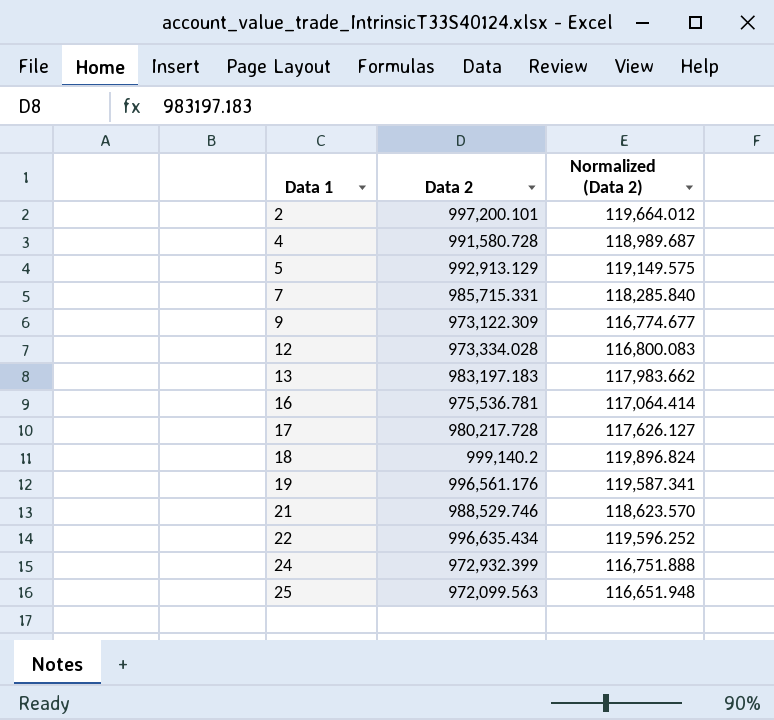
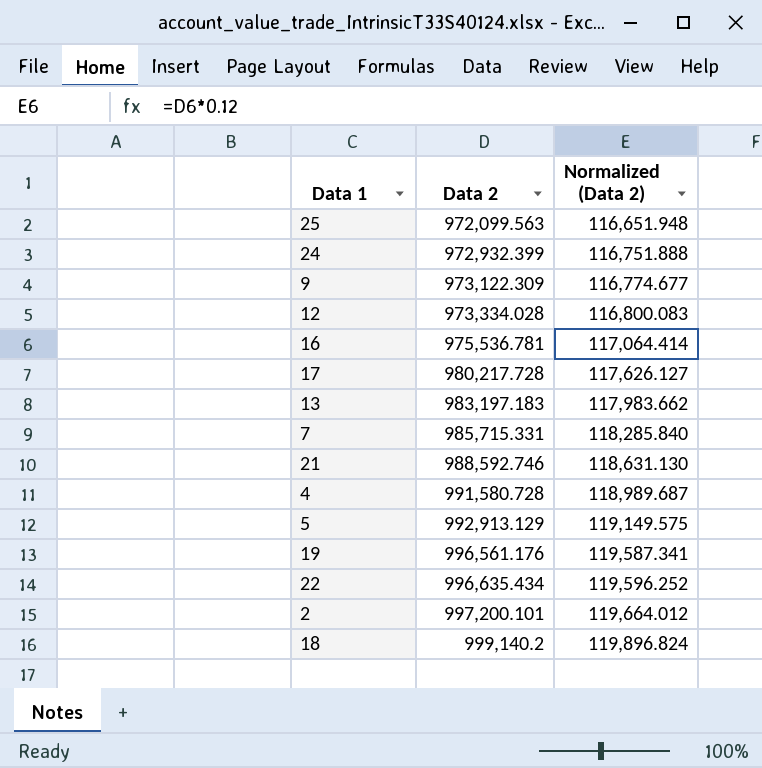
row order: Data 1 ascending -> Data 2 ascending
21 | Data 2: 988,529.746 -> 988,592.746
21 | Normalized (Data 2): 118,623.570 -> 118,631.130

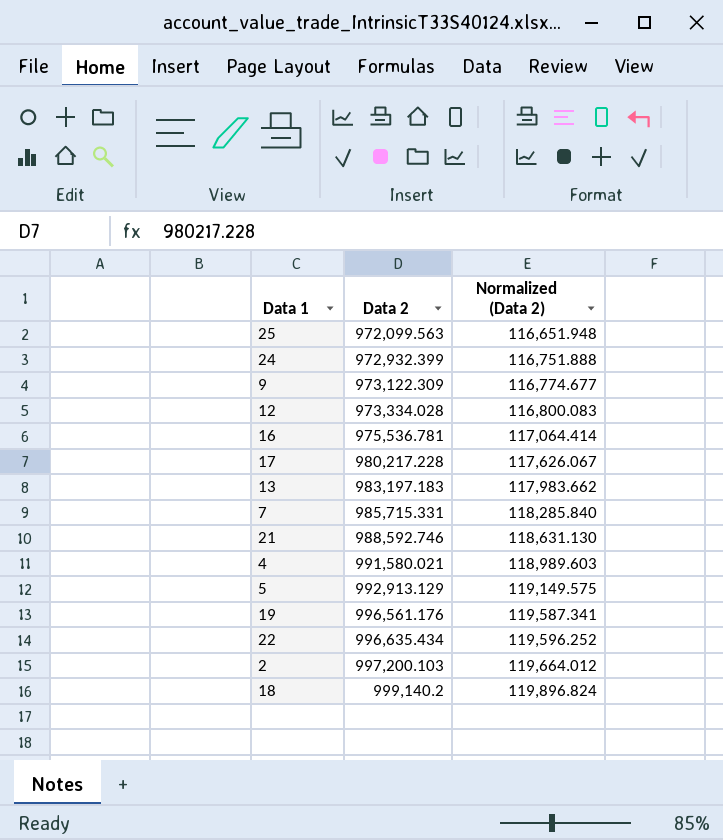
17 | Data 2: 980,217.728 -> 980,217.228
17 | Normalized (Data 2): 117,626.127 -> 117,626.067
4 | Data 2: 991,580.728 -> 991,580.021
4 | Normalized (Data 2): 118,989.687 -> 118,989.603
2 | Data 2: 997,200.101 -> 997,200.103

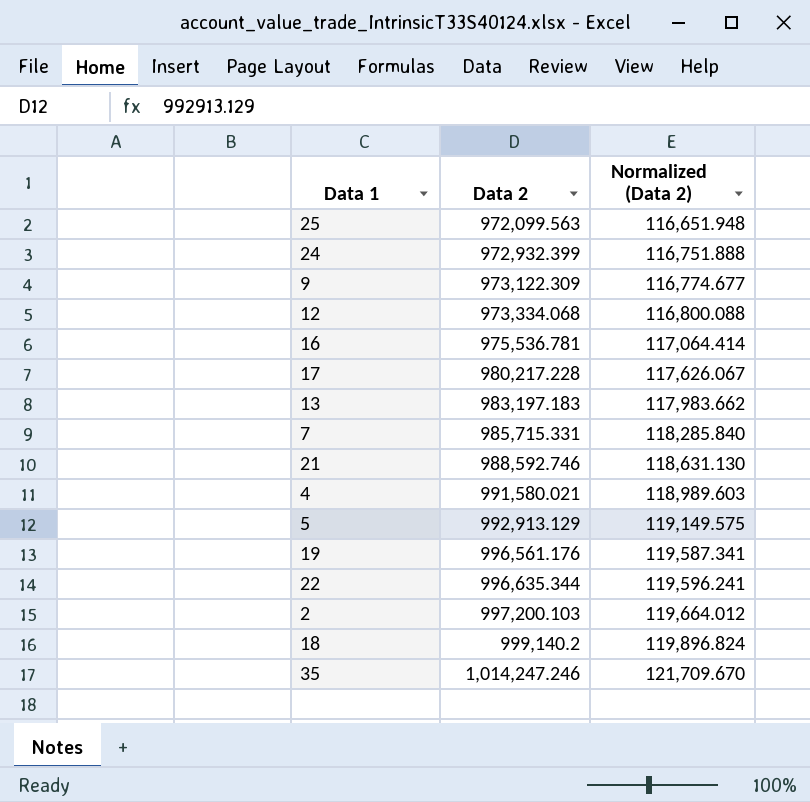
12 | Data 2: 973,334.028 -> 973,334.068
12 | Normalized (Data 2): 116,800.083 -> 116,800.088
22 | Data 2: 996,635.434 -> 996,635.344
22 | Normalized (Data 2): 119,596.252 -> 119,596.241
row 35: none -> 1,014,247.246 | 121,709.670

